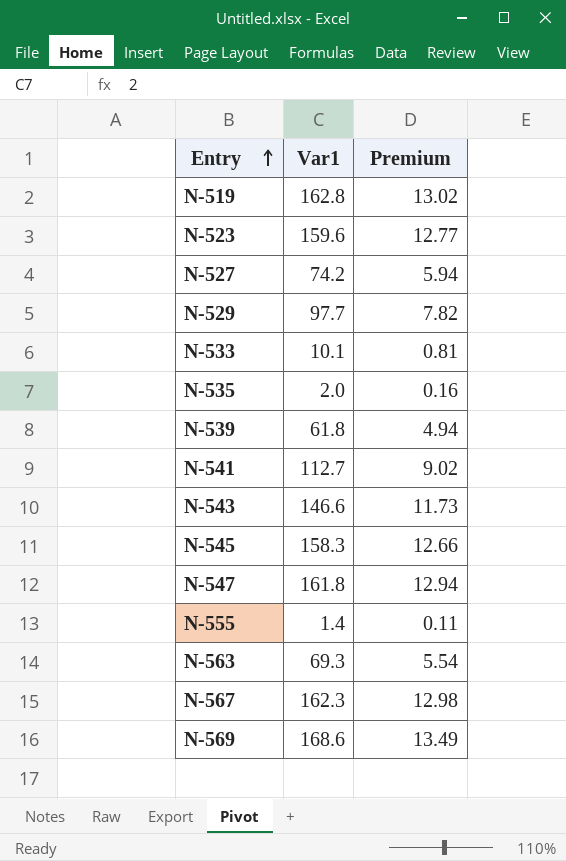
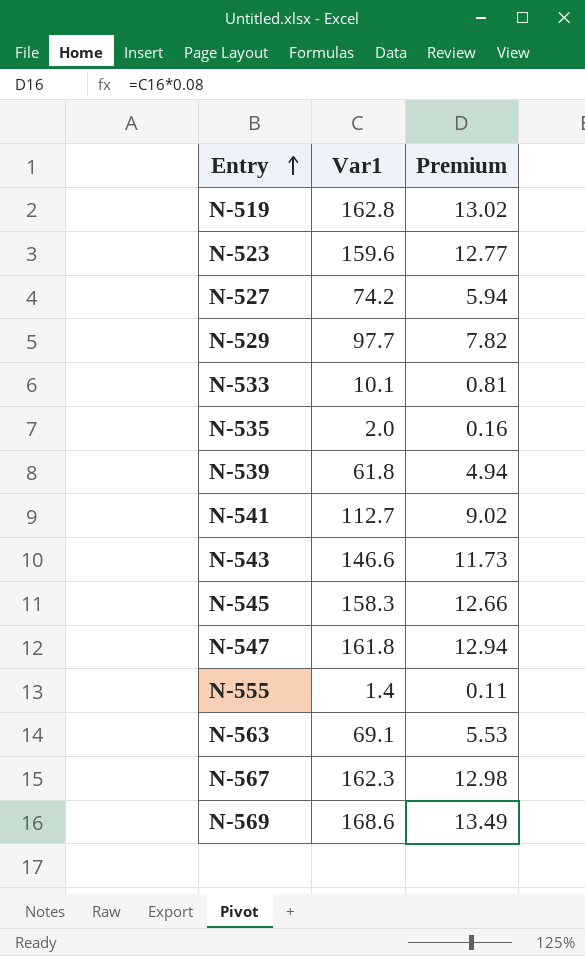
N-563 | Var1: 69.3 -> 69.1
N-563 | Premium: 5.54 -> 5.53

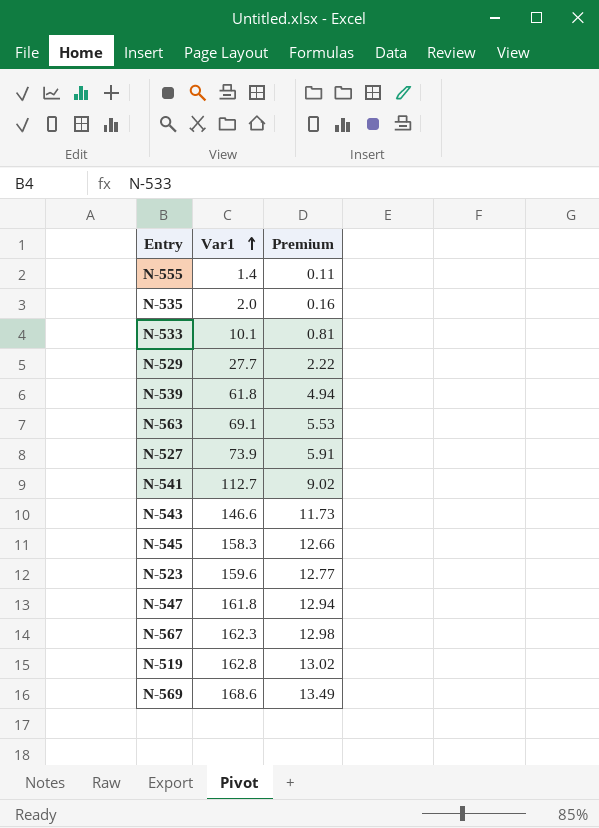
row order: Entry ascending -> Var1 ascending
N-529 | Var1: 97.7 -> 27.7
N-529 | Premium: 7.82 -> 2.22
N-527 | Var1: 74.2 -> 73.9
N-527 | Premium: 5.94 -> 5.91

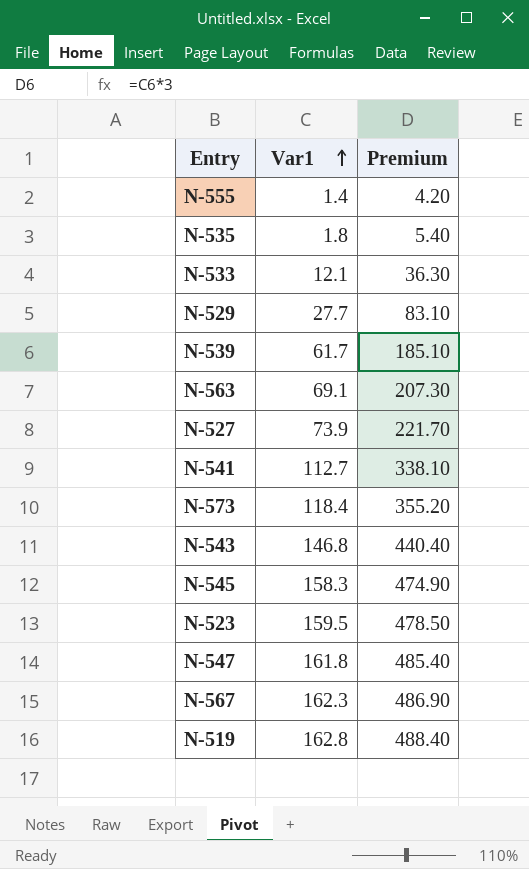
column Premium | formula: [Var1] * 0.08 -> [Var1] * 3
row N-569: 168.6 | 13.49 -> none
N-535 | Var1: 2.0 -> 1.8
N-533 | Var1: 10.1 -> 12.1
N-539 | Var1: 61.8 -> 61.7
row N-573: none -> 118.4 | 355.20
N-543 | Var1: 146.6 -> 146.8
N-523 | Var1: 159.6 -> 159.5

